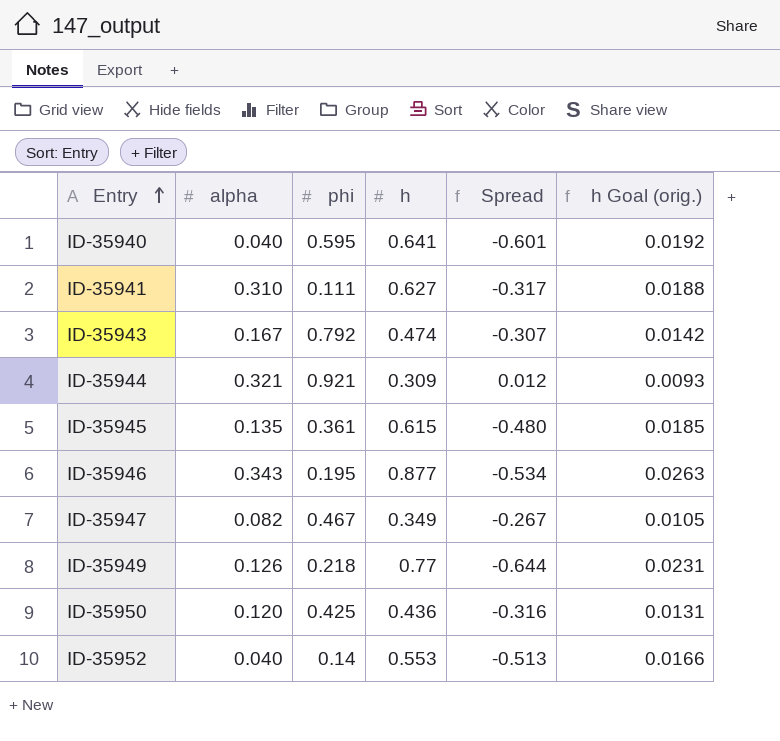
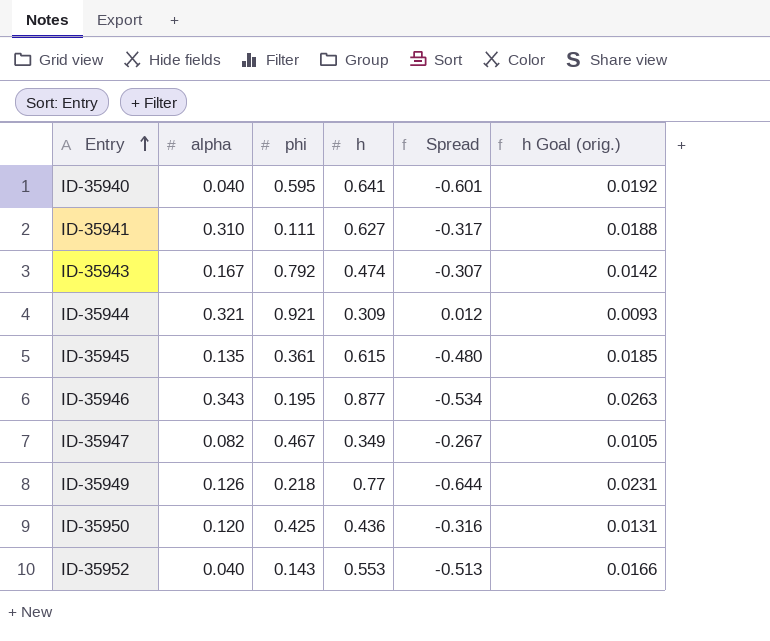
ID-35952 | phi: 0.14 -> 0.143

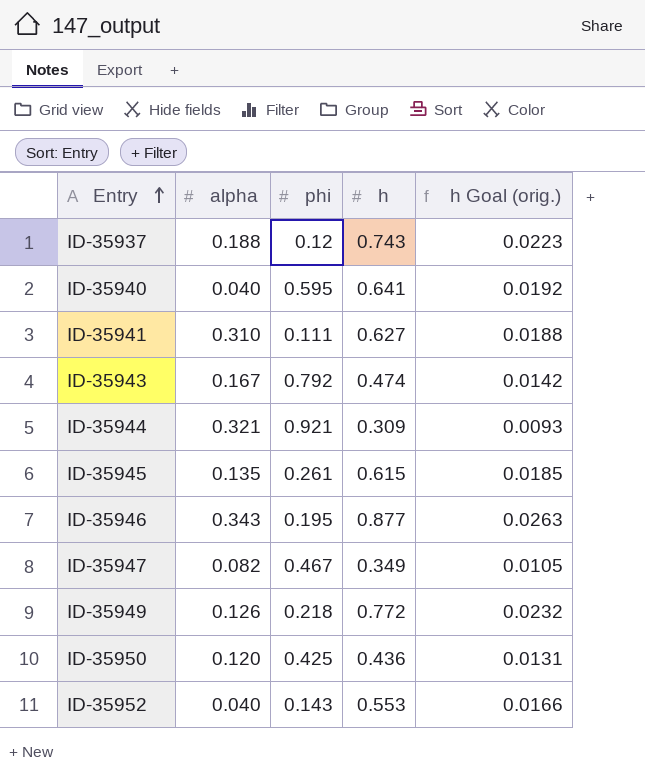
column Spread | formula: [alpha] - [h] -> none
row ID-35937: none -> 0.188 | 0.12 | 0.743 | 0.0223
ID-35945 | phi: 0.361 -> 0.261
ID-35949 | h: 0.77 -> 0.772
ID-35949 | h Goal (orig.): 0.0231 -> 0.0232

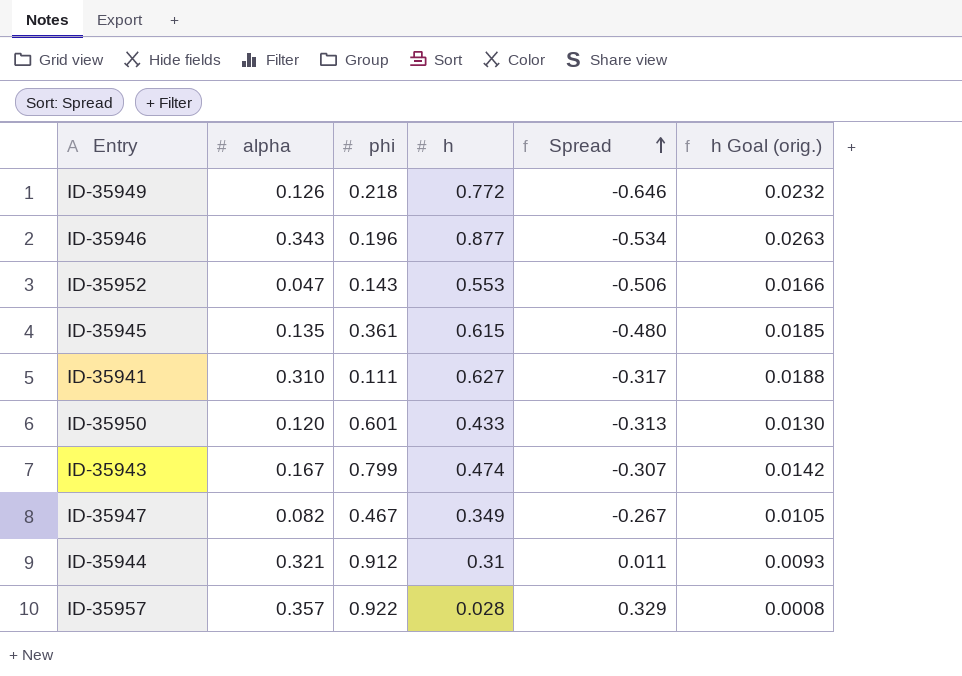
row order: Entry ascending -> Spread ascending
column Spread | formula: none -> [alpha] - [h]
row ID-35937: 0.188 | 0.12 | 0.743 | 0.0223 -> none
row ID-35940: 0.040 | 0.595 | 0.641 | 0.0192 -> none
ID-35946 | phi: 0.195 -> 0.196
ID-35952 | alpha: 0.040 -> 0.047
ID-35945 | phi: 0.261 -> 0.361
ID-35950 | phi: 0.425 -> 0.601
ID-35950 | h: 0.436 -> 0.433
ID-35950 | h Goal (orig.): 0.0131 -> 0.0130
ID-35943 | phi: 0.792 -> 0.799
ID-35944 | phi: 0.921 -> 0.912
ID-35944 | h: 0.309 -> 0.31
row ID-35957: none -> 0.357 | 0.922 | 0.028 | 0.329 | 0.0008

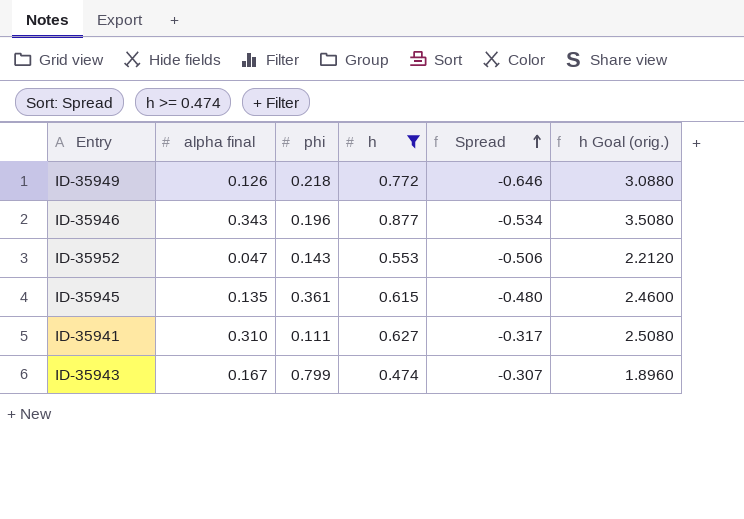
filter: none -> h >= 0.474
column name: alpha -> alpha final
column h Goal (orig.) | formula: [h] * 0.03 -> [h] * 4

